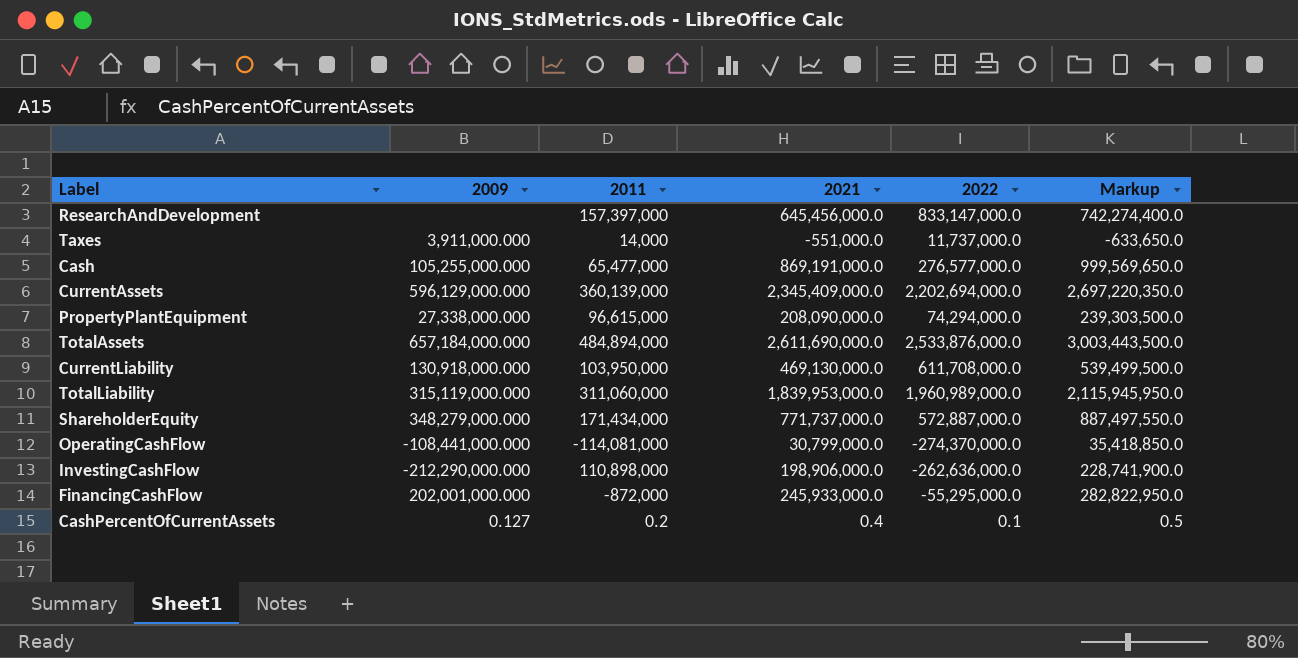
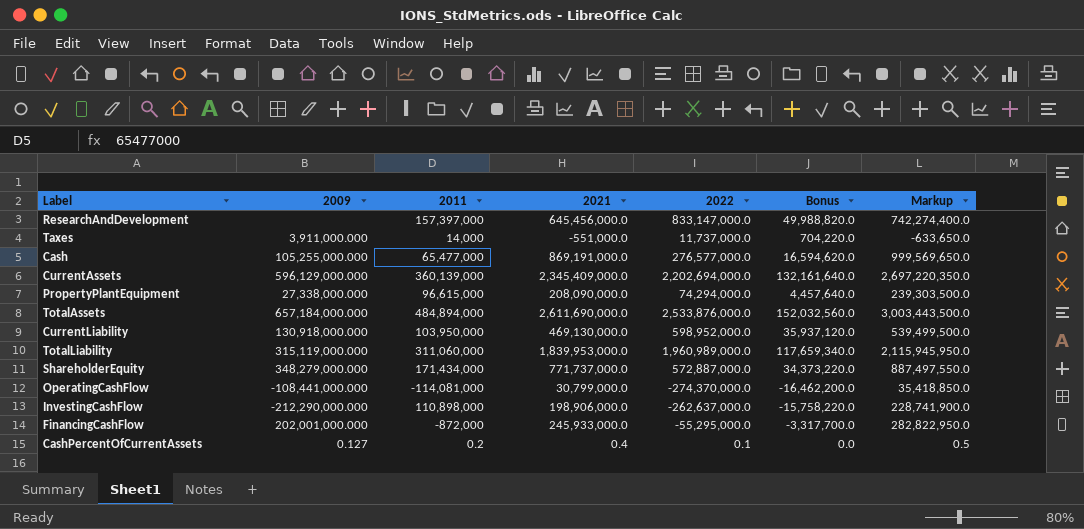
column Bonus | formula: none -> [2022] * 0.06
CurrentLiability | 2022: 611,708,000.0 -> 598,952,000.0
InvestingCashFlow | 2022: -262,636,000.0 -> -262,637,000.0

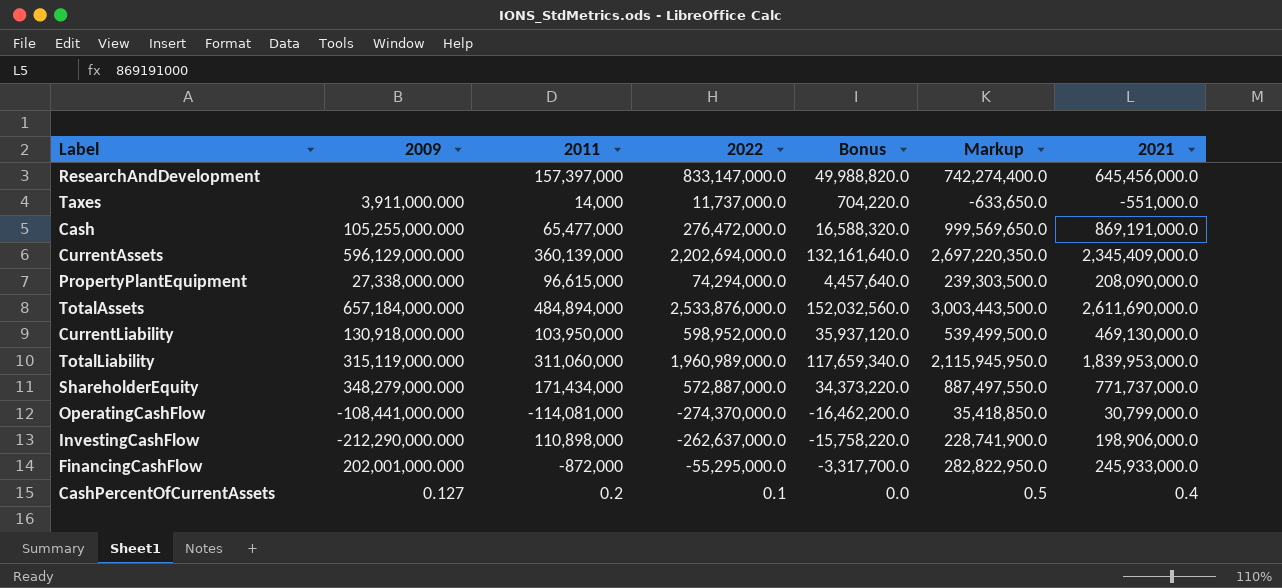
column 2021 | position: 4 -> 7
Cash | 2022: 276,577,000.0 -> 276,472,000.0
Cash | Bonus: 16,594,620.0 -> 16,588,320.0

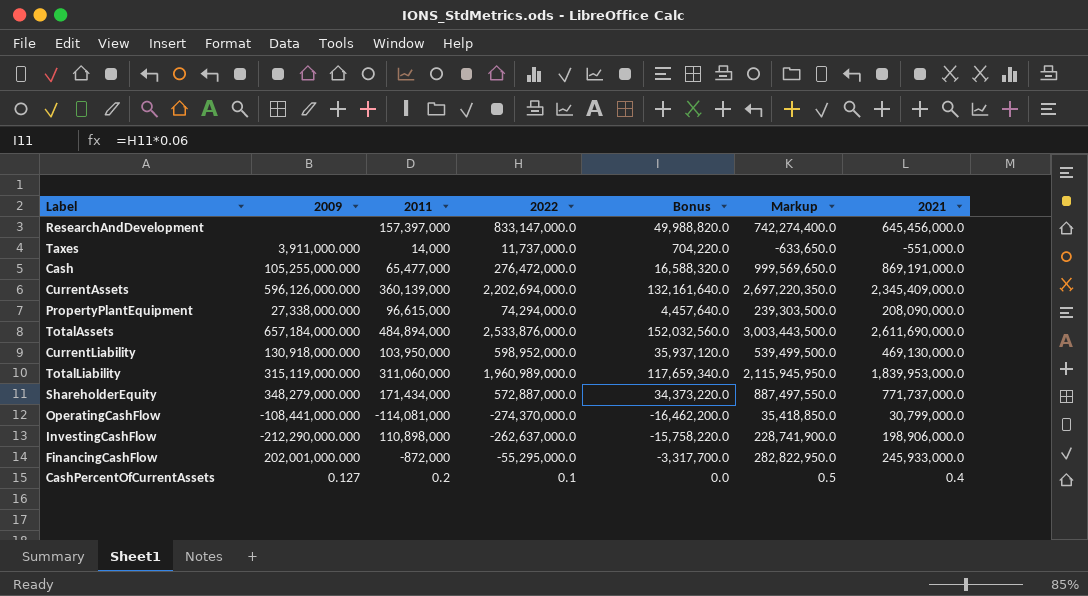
CurrentAssets | 2009: 596,129,000.000 -> 596,126,000.000

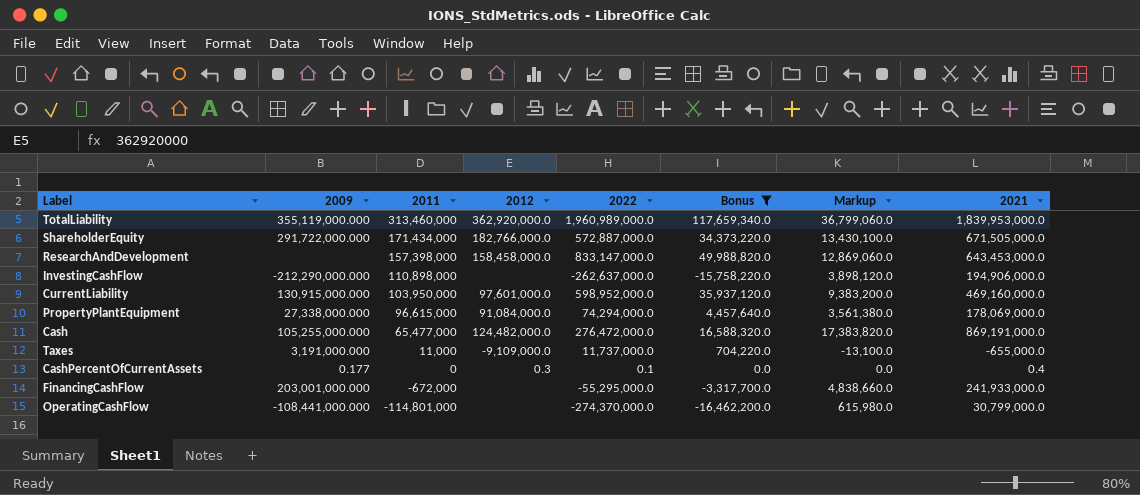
filter: none -> Bonus <= 117,659,340.0
row order: none -> 2011 descending
column 2012 | position: none -> 4
column Markup | formula: [2021] * 1.15 -> [2021] * 0.02
TotalLiability | 2009: 315,119,000.000 -> 355,119,000.000
TotalLiability | 2011: 311,060,000 -> 313,460,000
ShareholderEquity | 2009: 348,279,000.000 -> 291,722,000.000
ShareholderEquity | 2021: 771,737,000.0 -> 671,505,000.0
ResearchAndDevelopment | 2011: 157,397,000 -> 157,398,000
ResearchAndDevelopment | 2021: 645,456,000.0 -> 643,453,000.0
InvestingCashFlow | 2021: 198,906,000.0 -> 194,906,000.0
CurrentLiability | 2009: 130,918,000.000 -> 130,915,000.000
CurrentLiability | 2021: 469,130,000.0 -> 469,160,000.0
PropertyPlantEquipment | 2021: 208,090,000.0 -> 178,069,000.0
Taxes | 2009: 3,911,000.000 -> 3,191,000.000
Taxes | 2011: 14,000 -> 11,000
Taxes | 2021: -551,000.0 -> -655,000.0
CashPercentOfCurrentAssets | 2009: 0.127 -> 0.177
CashPercentOfCurrentAssets | 2011: 0.2 -> 0
FinancingCashFlow | 2009: 202,001,000.000 -> 203,001,000.000
FinancingCashFlow | 2011: -872,000 -> -672,000
FinancingCashFlow | 2021: 245,933,000.0 -> 241,933,000.0
OperatingCashFlow | 2011: -114,081,000 -> -114,801,000

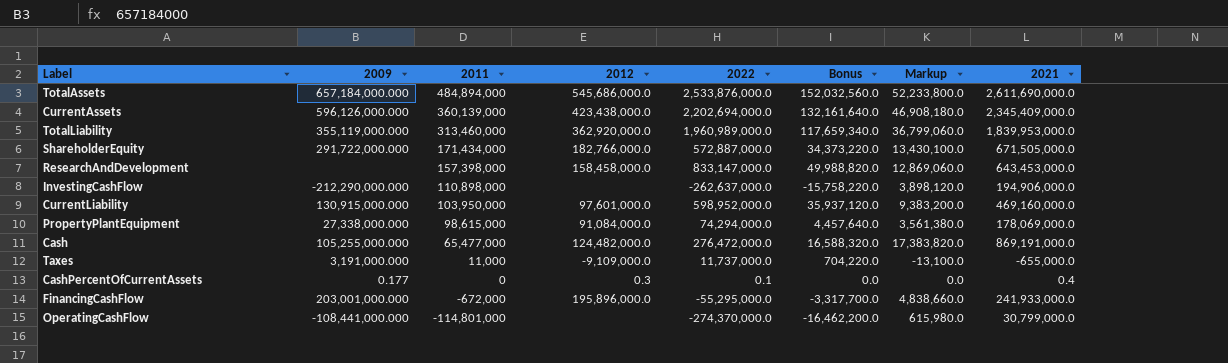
filter: Bonus <= 117,659,340.0 -> none
PropertyPlantEquipment | 2011: 96,615,000 -> 98,615,000
FinancingCashFlow | 2012: none -> 195,896,000.0

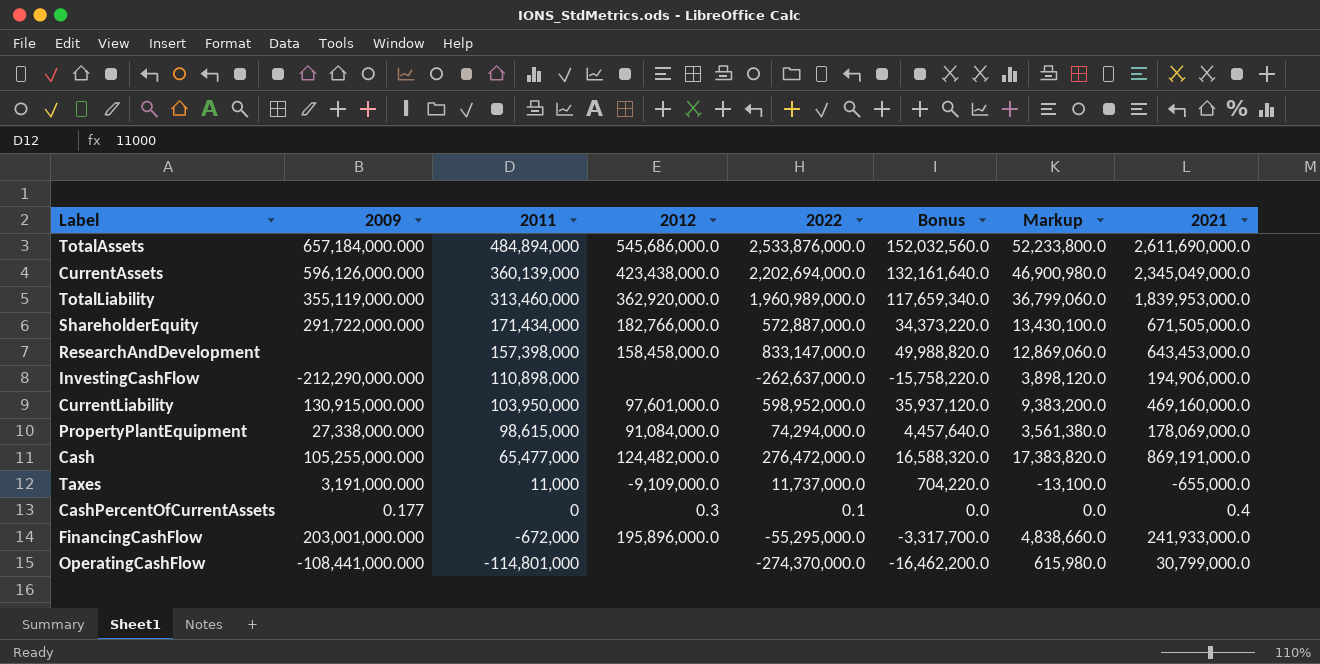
CurrentAssets | Markup: 46,908,180.0 -> 46,900,980.0
CurrentAssets | 2021: 2,345,409,000.0 -> 2,345,049,000.0

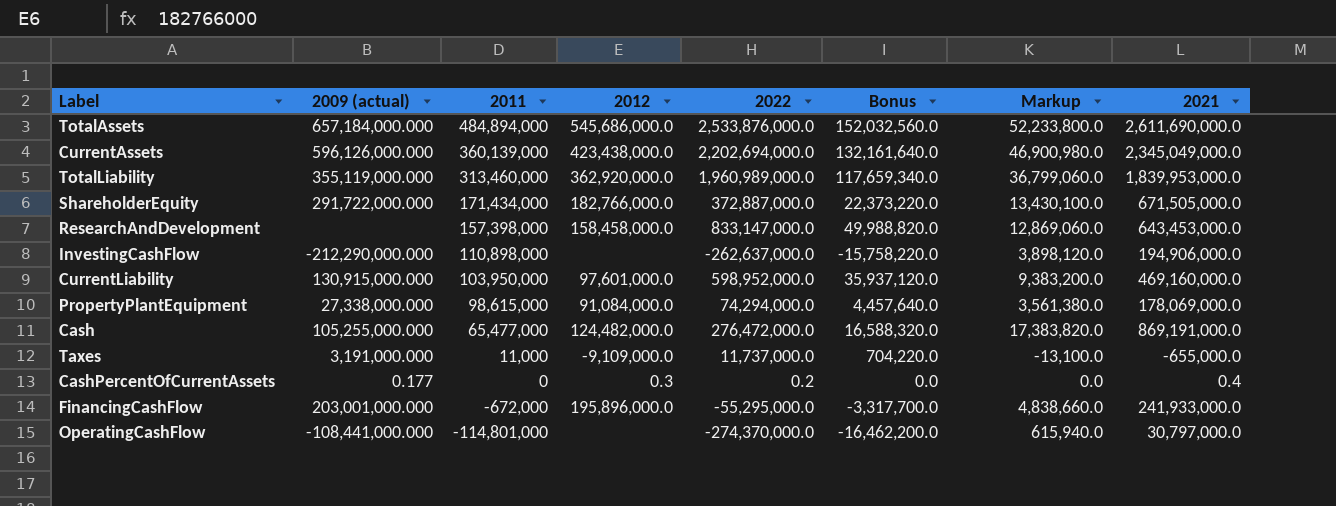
column name: 2009 -> 2009 (actual)
ShareholderEquity | 2022: 572,887,000.0 -> 372,887,000.0
ShareholderEquity | Bonus: 34,373,220.0 -> 22,373,220.0
CashPercentOfCurrentAssets | 2022: 0.1 -> 0.2
OperatingCashFlow | Markup: 615,980.0 -> 615,940.0
OperatingCashFlow | 2021: 30,799,000.0 -> 30,797,000.0

